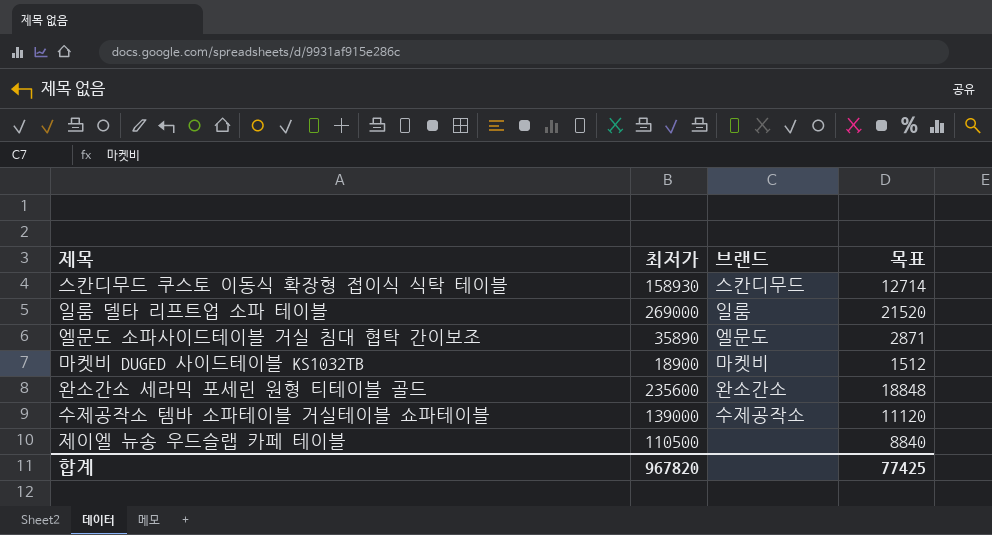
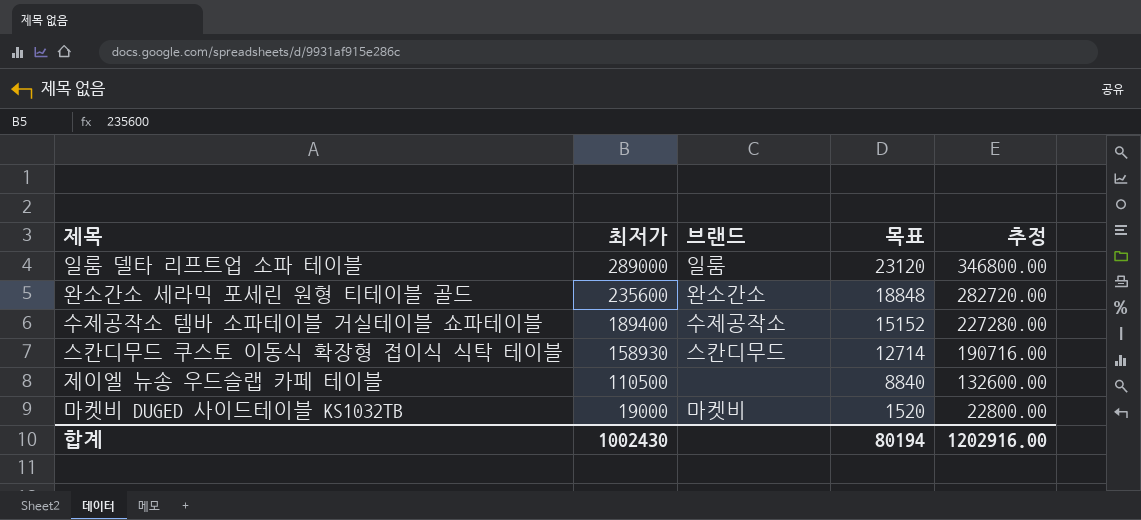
row order: none -> 최저가 descending
column 추정 | formula: none -> [최저가] * 1.2
row 엘문도 소파사이드테이블 거실 침대 협탁 간이보조: 35890 | 엘문도 | 2871 -> none
일룸 델타 리프트업 소파 테이블 | 최저가: 269000 -> 289000
일룸 델타 리프트업 소파 테이블 | 목표: 21520 -> 23120
수제공작소 템바 소파테이블 거실테이블 쇼파테이블 | 최저가: 139000 -> 189400
수제공작소 템바 소파테이블 거실테이블 쇼파테이블 | 목표: 11120 -> 15152
마켓비 DUGED 사이드테이블 KS1032TB | 최저가: 18900 -> 19000
마켓비 DUGED 사이드테이블 KS1032TB | 목표: 1512 -> 1520
합계 | 최저가: 967820 -> 1002430
합계 | 목표: 77425 -> 80194

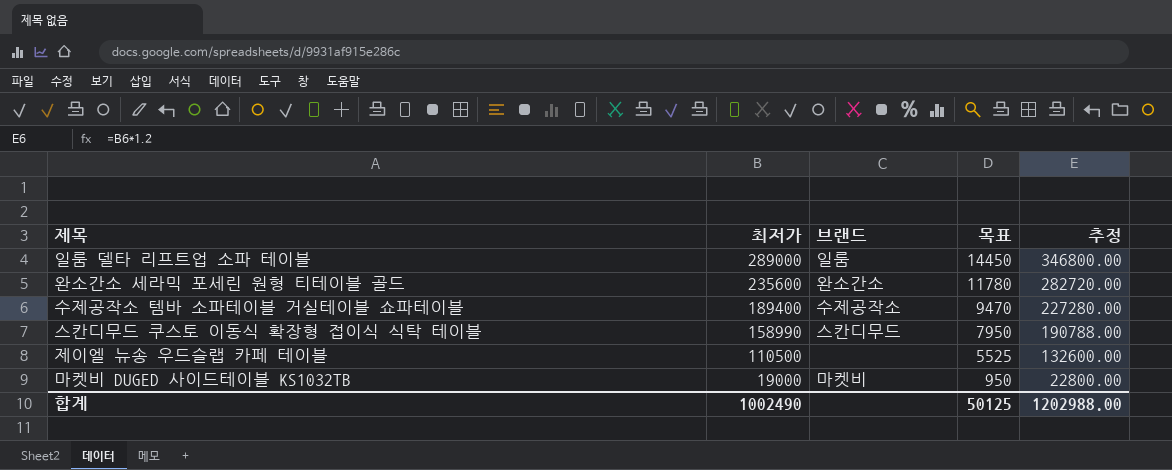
column 목표 | formula: [최저가] * 0.08 -> [최저가] * 0.05
스칸디무드 쿠스토 이동식 확장형 접이식 식탁 테이블 | 최저가: 158930 -> 158990
스칸디무드 쿠스토 이동식 확장형 접이식 식탁 테이블 | 추정: 190716.00 -> 190788.00
합계 | 최저가: 1002430 -> 1002490
합계 | 목표: 80194 -> 50125
합계 | 추정: 1202916.00 -> 1202988.00

